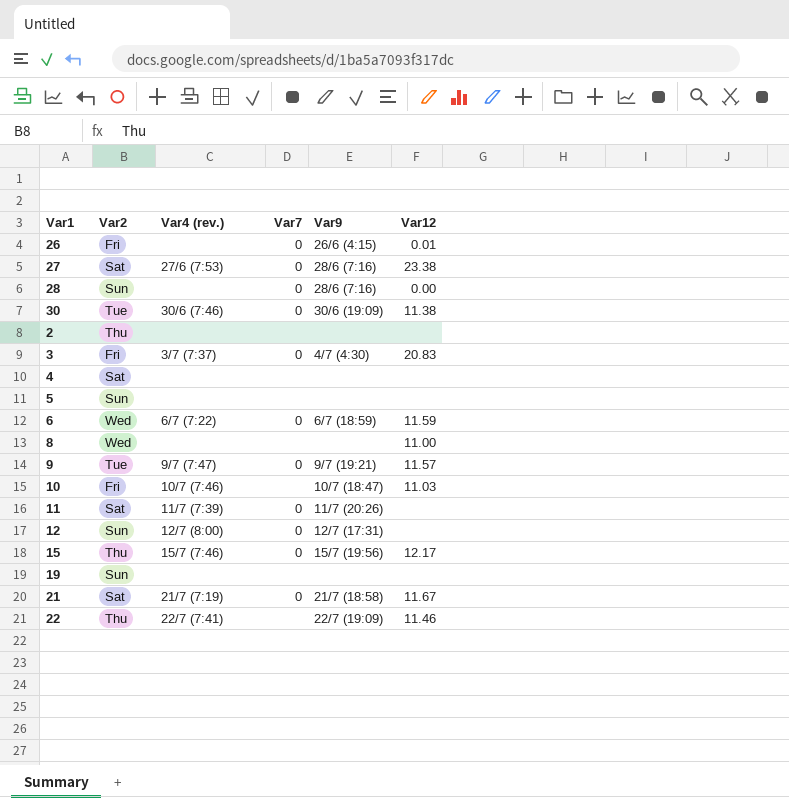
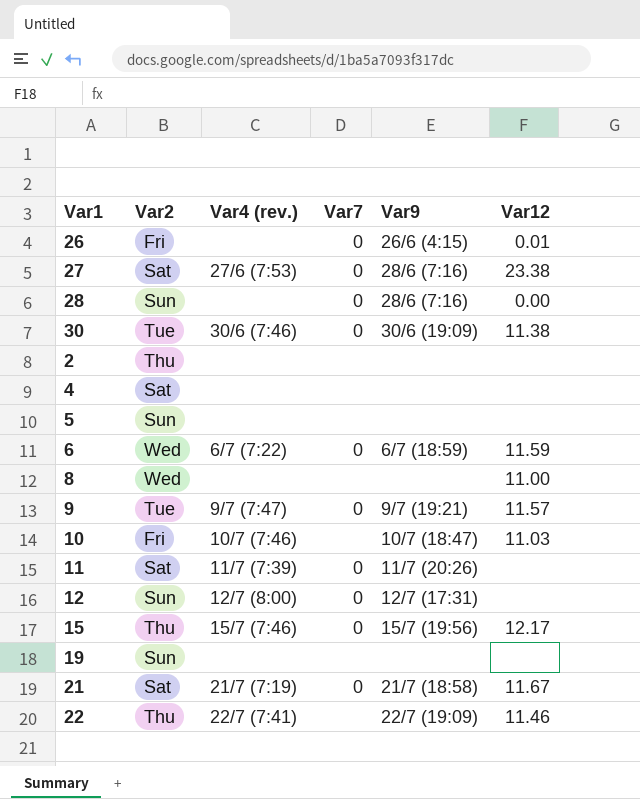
row 3: Fri | 3/7 (7:37) | 0 | 4/7 (4:30) | 20.83 -> none

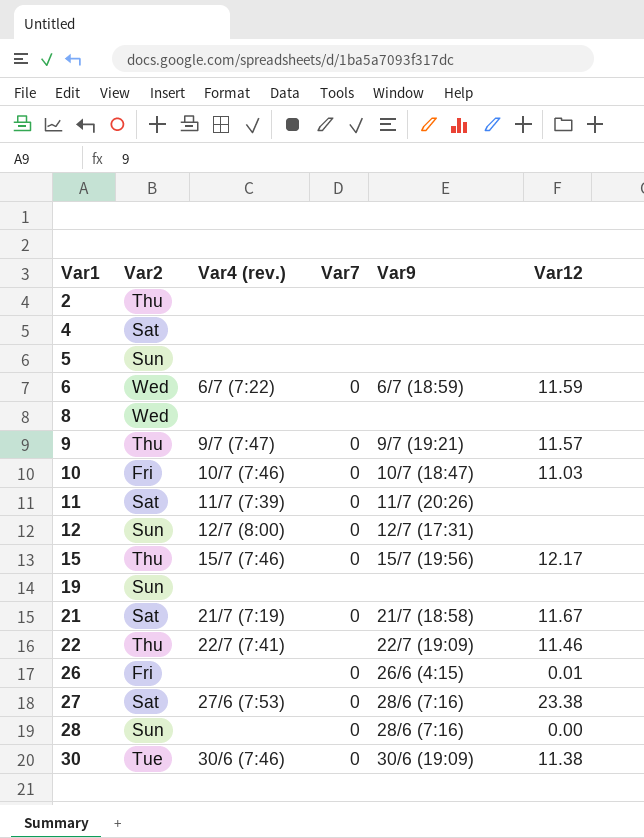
row order: none -> Var1 ascending
8 | Var12: 11.00 -> none
9 | Var2: Tue -> Thu
10 | Var7: none -> 0

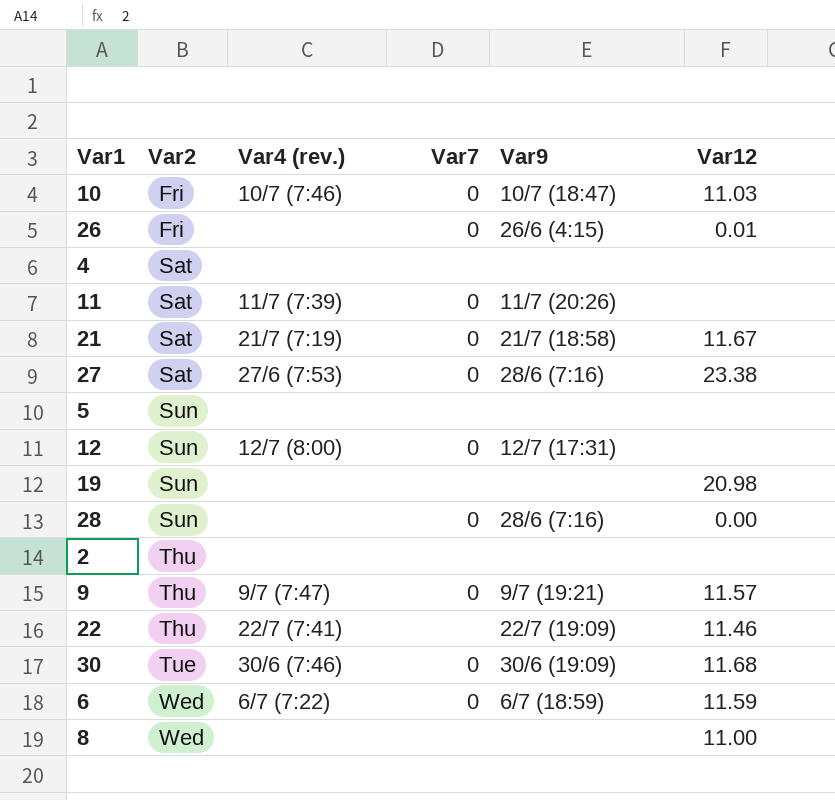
row order: Var1 ascending -> Var2 ascending
row 15: Thu | 15/7 (7:46) | 0 | 15/7 (19:56) | 12.17 -> none
19 | Var12: none -> 20.98
30 | Var12: 11.38 -> 11.68
8 | Var12: none -> 11.00

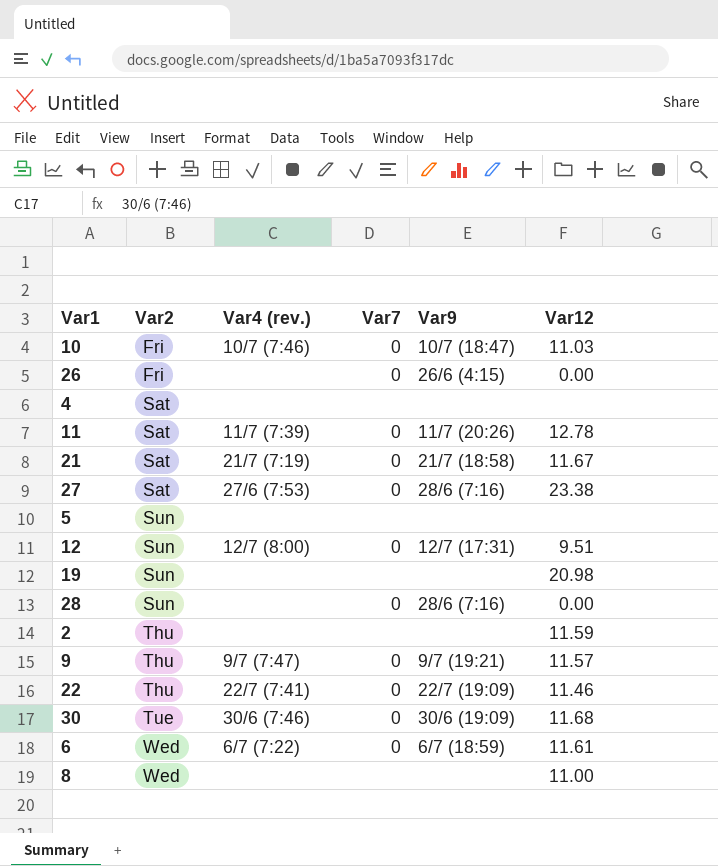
26 | Var12: 0.01 -> 0.00
11 | Var12: none -> 12.78
12 | Var12: none -> 9.51
2 | Var12: none -> 11.59
22 | Var7: none -> 0
6 | Var12: 11.59 -> 11.61

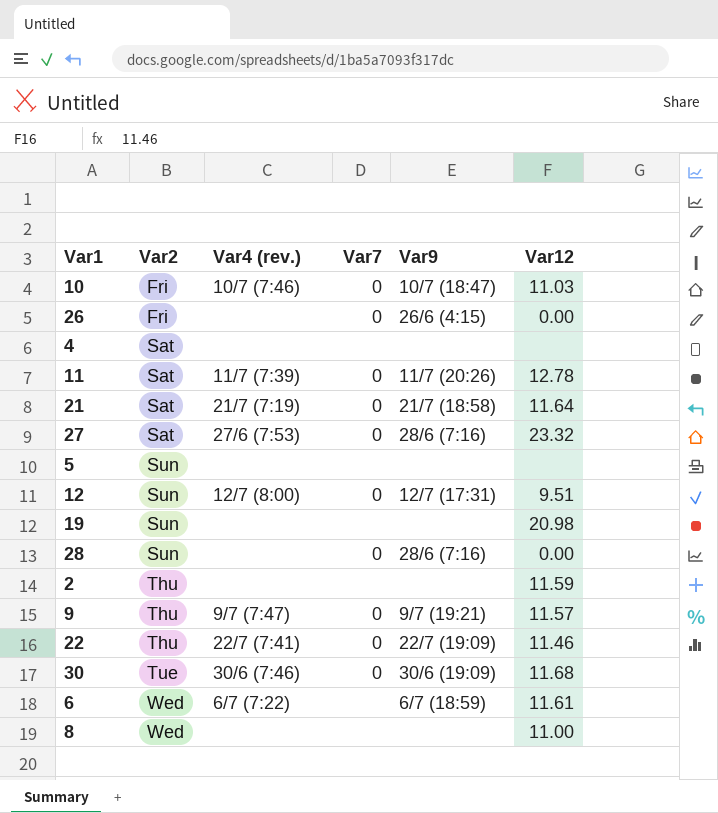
21 | Var12: 11.67 -> 11.64
27 | Var12: 23.38 -> 23.32
6 | Var7: 0 -> none

